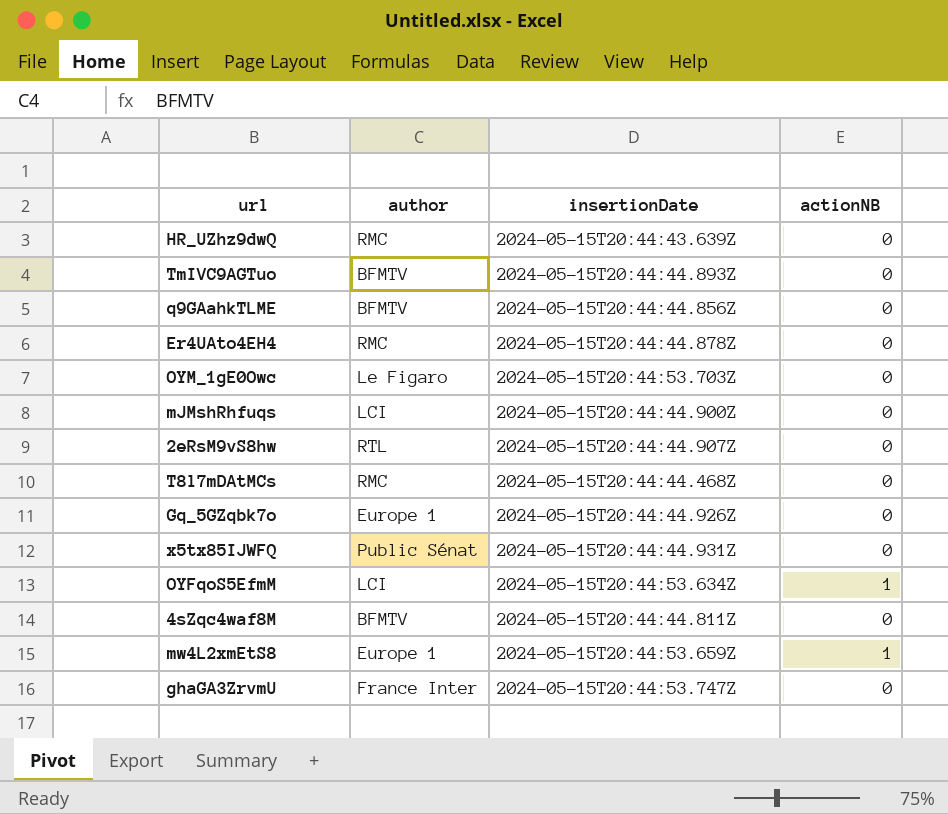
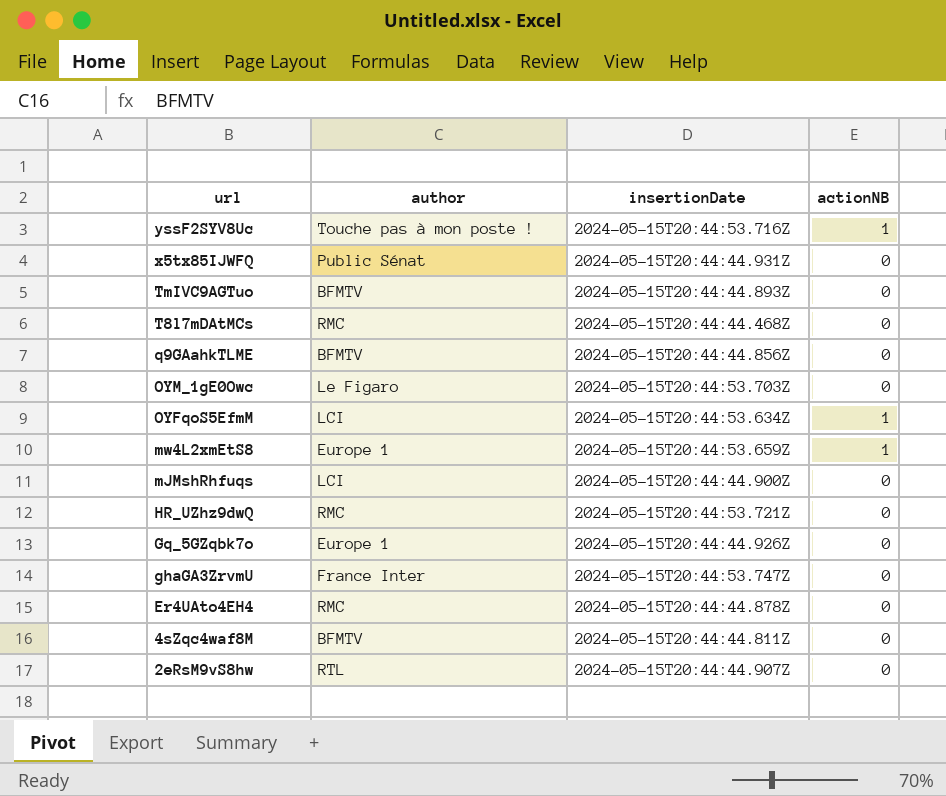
row order: none -> url descending
row yssF2SYV8Uc: none -> Touche pas à mon poste ! | 2024-05-15T20:44:53.716Z | 1
HR_UZhz9dwQ | insertionDate: 2024-05-15T20:44:43.639Z -> 2024-05-15T20:44:53.721Z

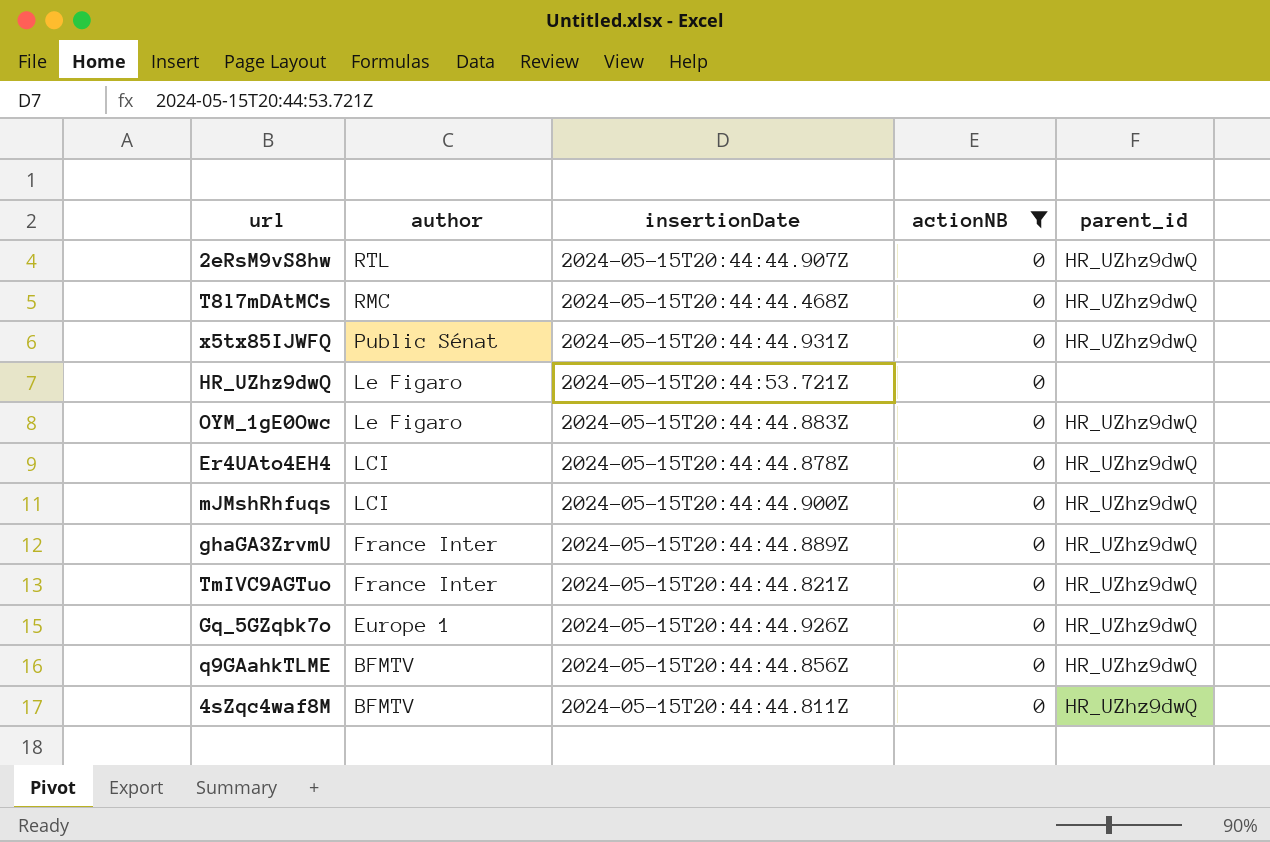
filter: none -> actionNB = 0
row order: url descending -> author descending
column parent_id | position: none -> 5
HR_UZhz9dwQ | author: RMC -> Le Figaro
OYM_1gE0Owc | insertionDate: 2024-05-15T20:44:53.703Z -> 2024-05-15T20:44:44.883Z
Er4UAto4EH4 | author: RMC -> LCI
ghaGA3ZrvmU | insertionDate: 2024-05-15T20:44:53.747Z -> 2024-05-15T20:44:44.889Z
TmIVC9AGTuo | author: BFMTV -> France Inter
TmIVC9AGTuo | insertionDate: 2024-05-15T20:44:44.893Z -> 2024-05-15T20:44:44.821Z

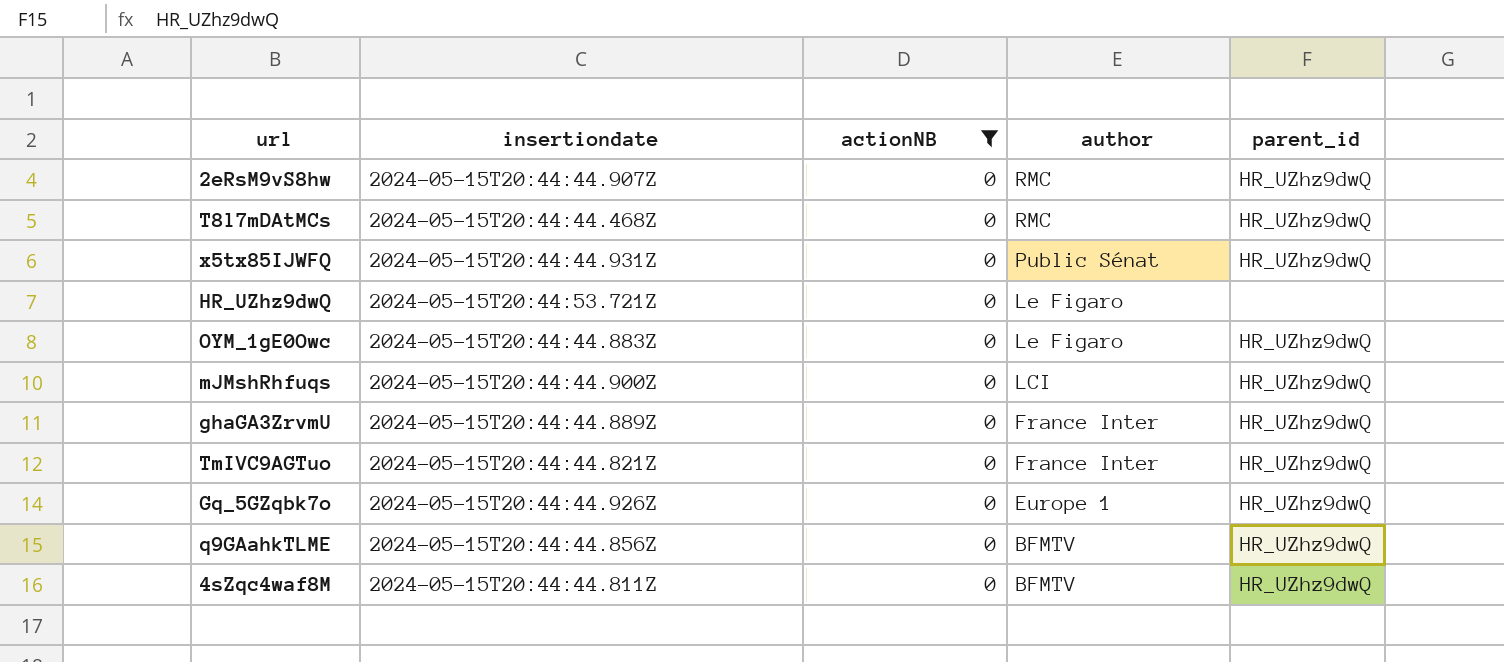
column name: insertionDate -> insertiondate
column author | position: 2 -> 4
row Er4UAto4EH4: LCI | 2024-05-15T20:44:44.878Z | 0 | HR_UZhz9dwQ -> none
2eRsM9vS8hw | author: RTL -> RMC

